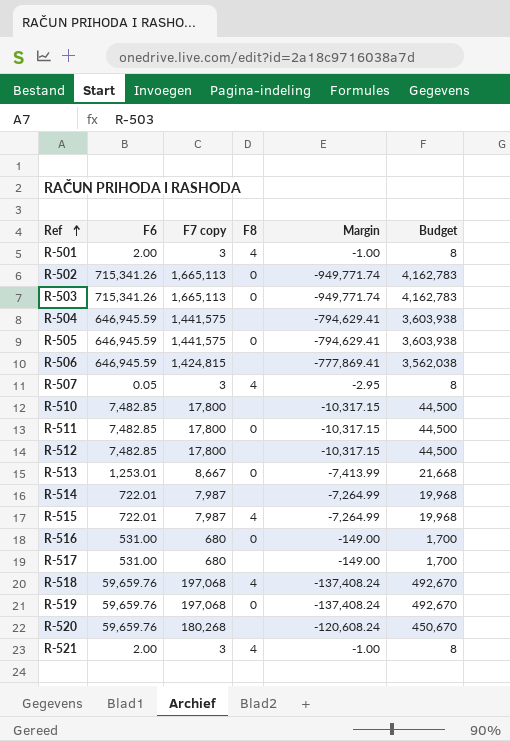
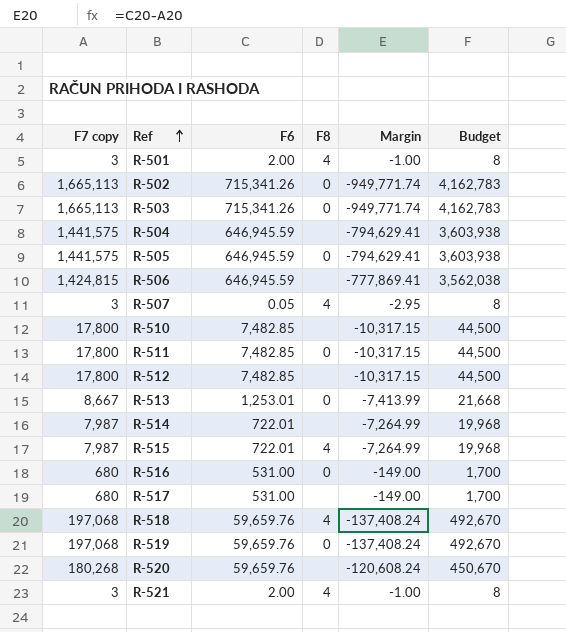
column F7 copy | position: 3 -> 1

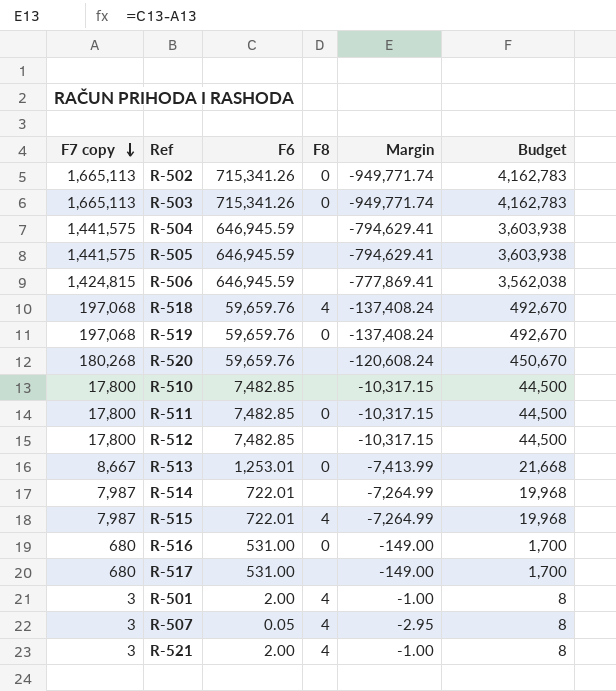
row order: Ref ascending -> F7 copy descending
R-505 | F8: 0 -> none

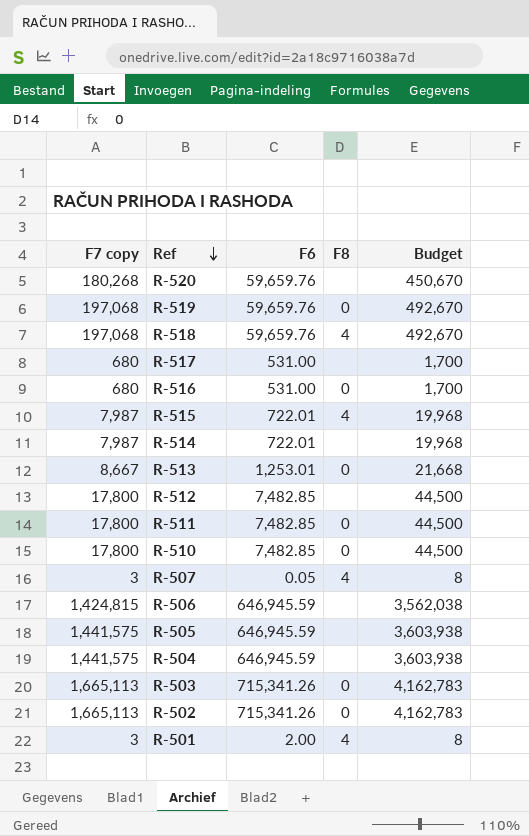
row order: F7 copy descending -> Ref descending
column Margin | formula: [F6] - [F7 copy] -> none
row R-521: 3 | 2.00 | 4 | -1.00 | 8 -> none
R-510 | F8: none -> 0

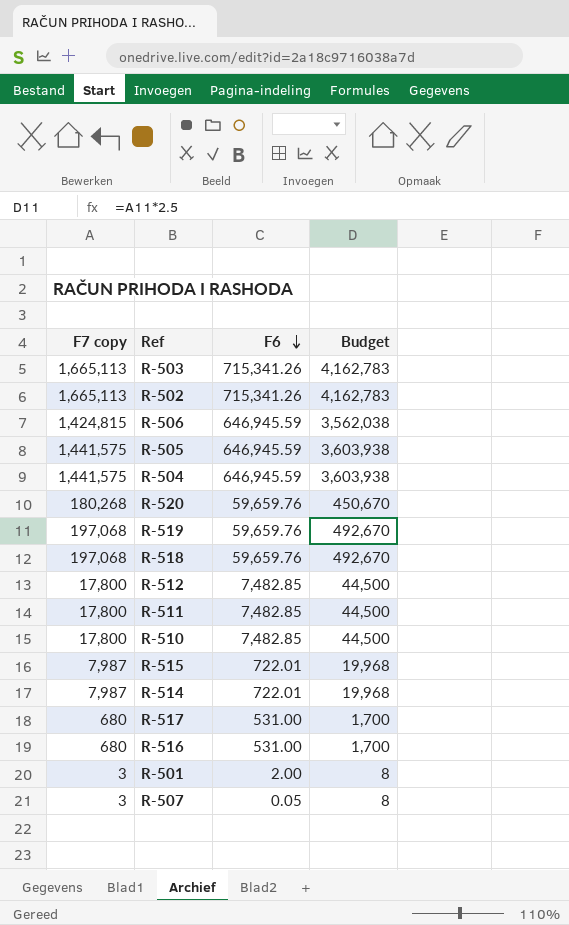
row order: Ref descending -> F6 descending
column F8 | position: 4 -> none
row R-513: 8,667 | 1,253.01 | 0 | 21,668 -> none

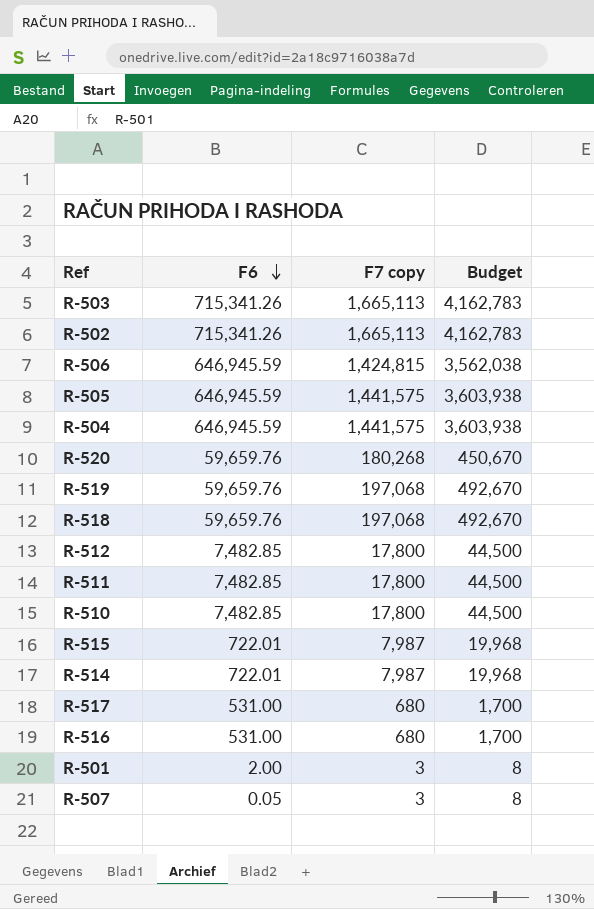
column F7 copy | position: 1 -> 3

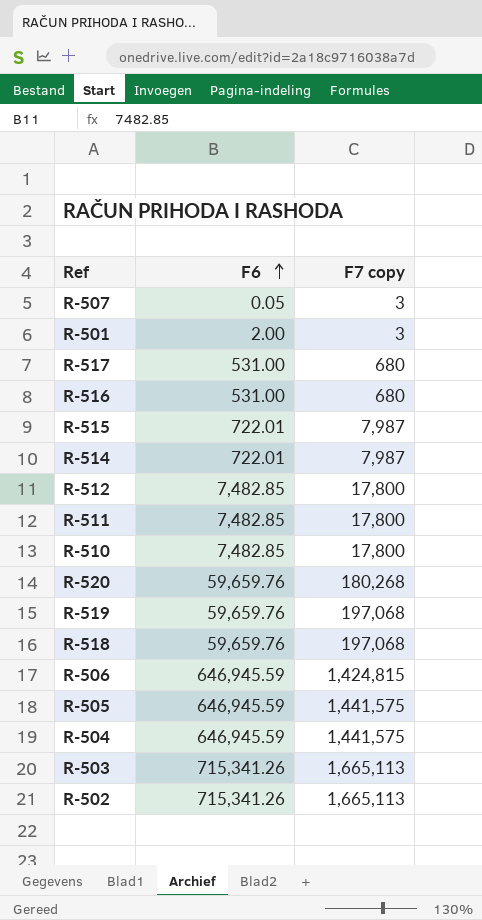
row order: F6 descending -> F6 ascending
column Budget | formula: [F7 copy] * 2.5 -> none

